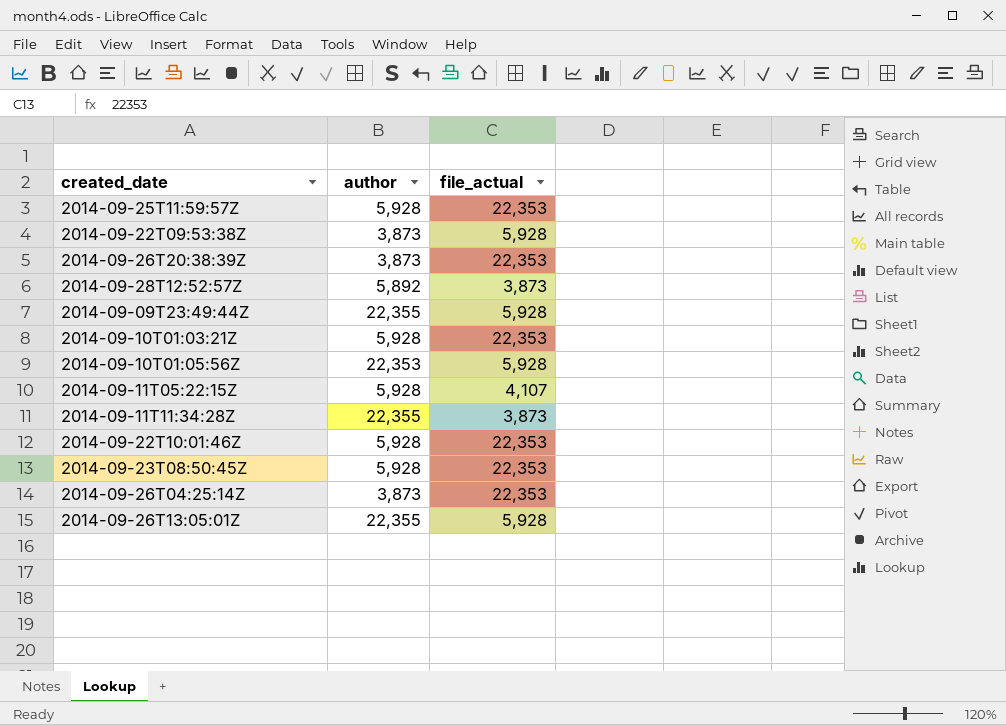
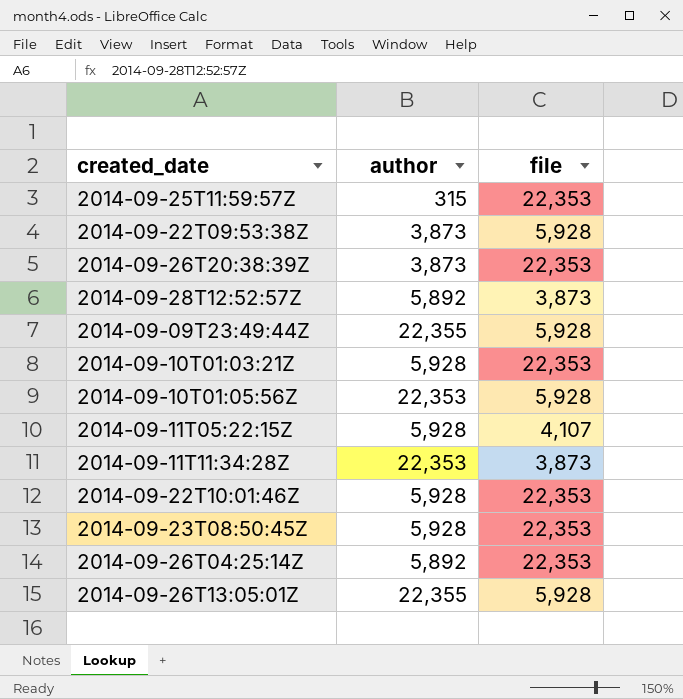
column name: file_actual -> file
2014-09-25T11:59:57Z | author: 5,928 -> 315
2014-09-11T11:34:28Z | author: 22,355 -> 22,353
2014-09-26T04:25:14Z | author: 3,873 -> 5,892

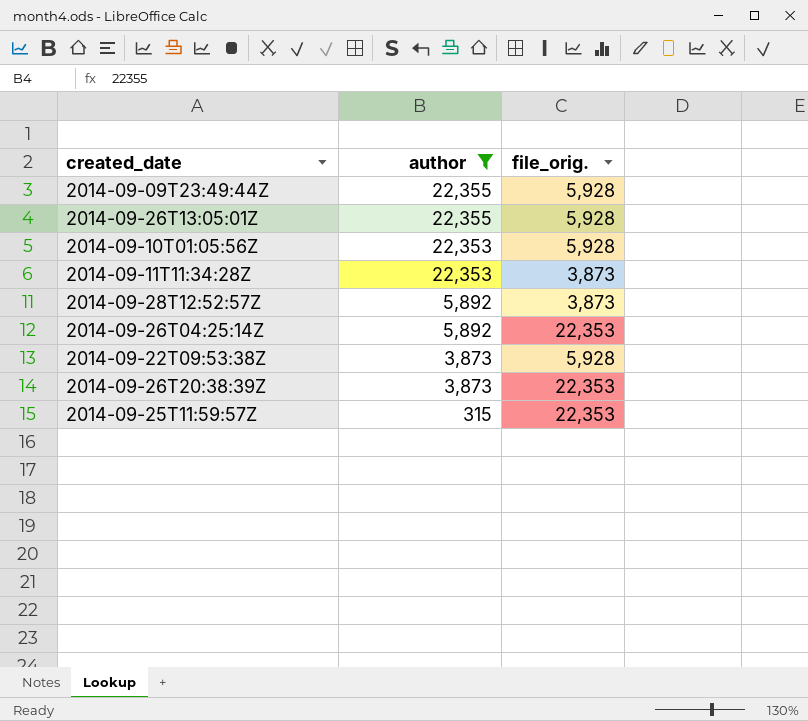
filter: none -> author != 5,928
row order: none -> author descending
column name: file -> file_orig.

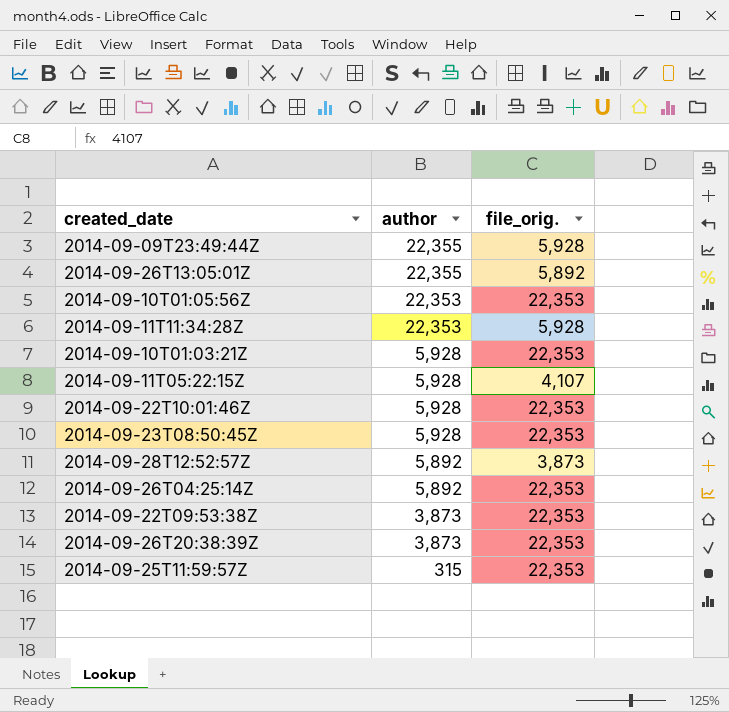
filter: author != 5,928 -> none
2014-09-26T13:05:01Z | file_orig.: 5,928 -> 5,892
2014-09-10T01:05:56Z | file_orig.: 5,928 -> 22,353
2014-09-11T11:34:28Z | file_orig.: 3,873 -> 5,928
2014-09-22T09:53:38Z | file_orig.: 5,928 -> 22,353

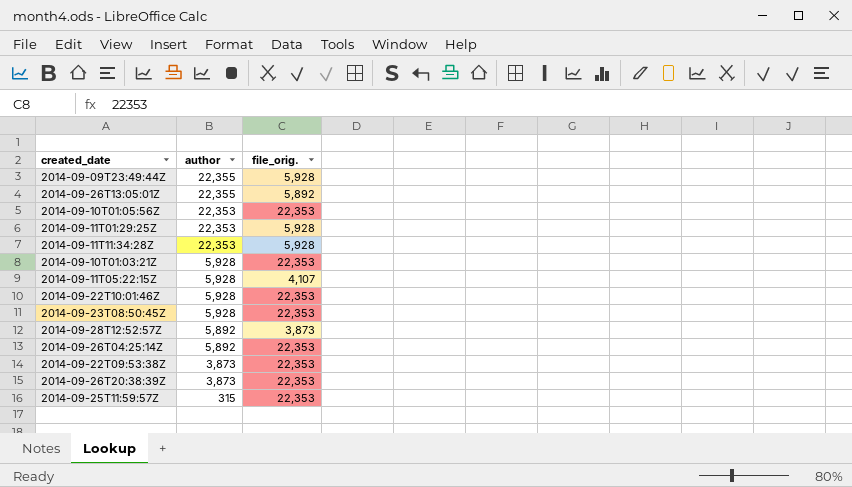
row 2014-09-11T01:29:25Z: none -> 22,353 | 5,928

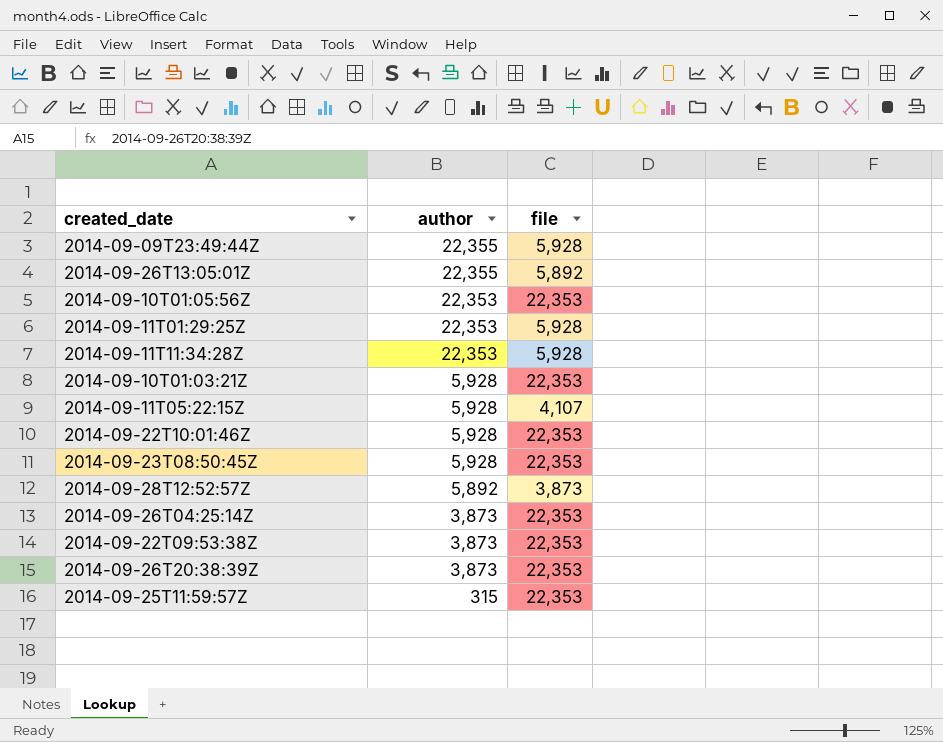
column name: file_orig. -> file
2014-09-26T04:25:14Z | author: 5,892 -> 3,873

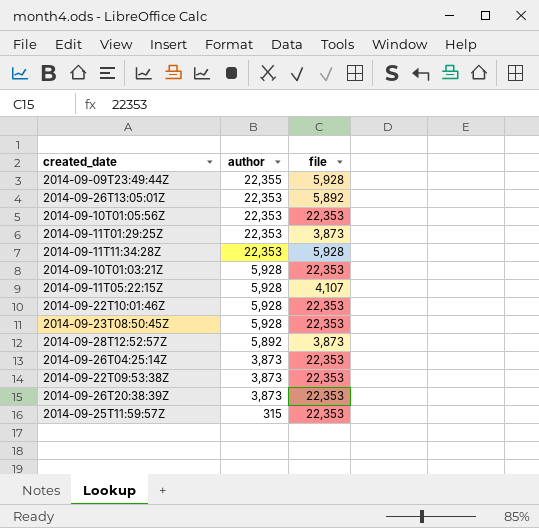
2014-09-26T13:05:01Z | author: 22,355 -> 22,353
2014-09-11T01:29:25Z | file: 5,928 -> 3,873

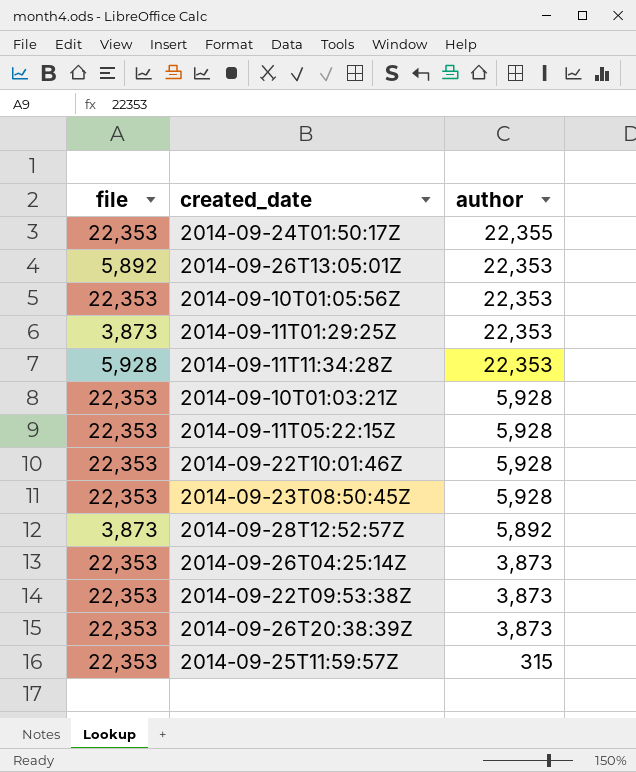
column file | position: 3 -> 1
row 2014-09-09T23:49:44Z: 22,355 | 5,928 -> none
row 2014-09-24T01:50:17Z: none -> 22,353 | 22,355
2014-09-11T05:22:15Z | file: 4,107 -> 22,353

